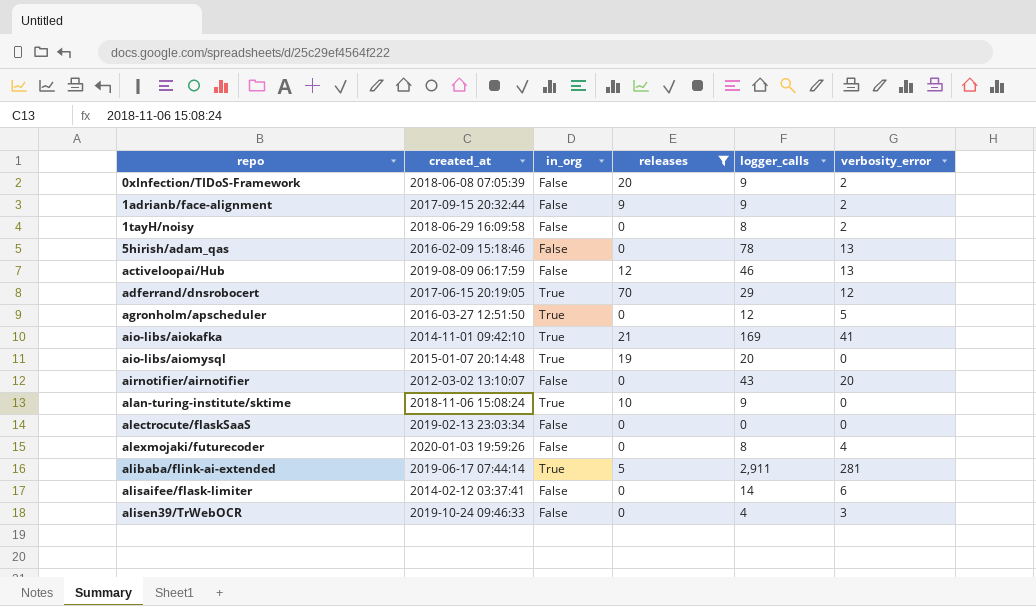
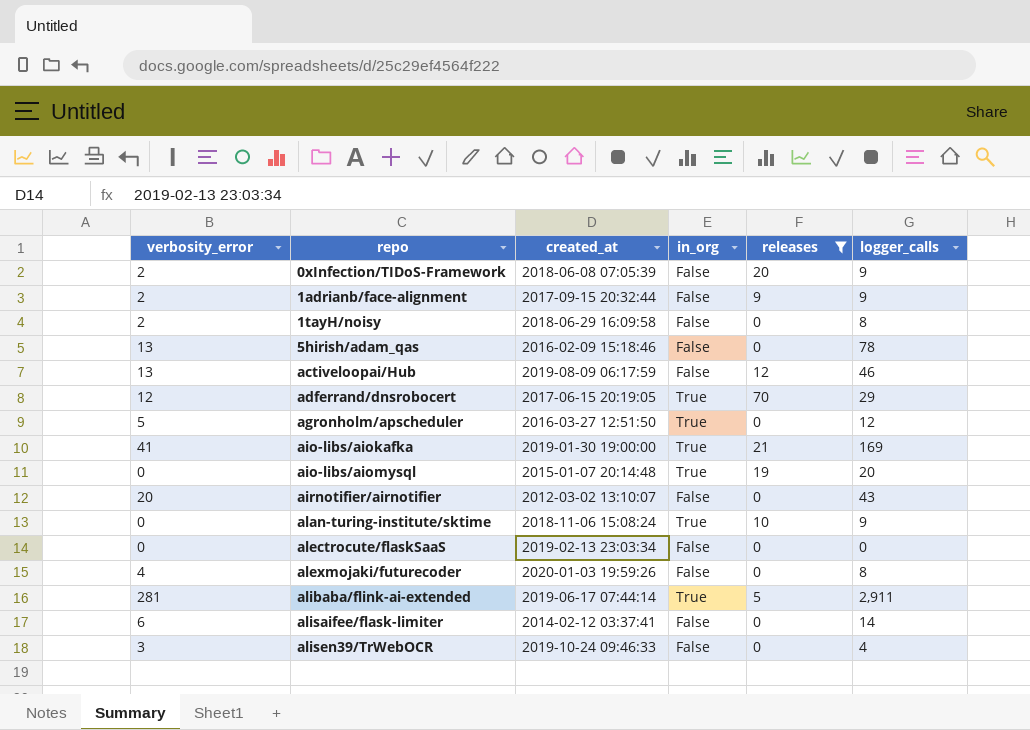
column verbosity_error | position: 6 -> 1
aio-libs/aiokafka | created_at: 2014-11-01 09:42:10 -> 2019-01-30 19:00:00

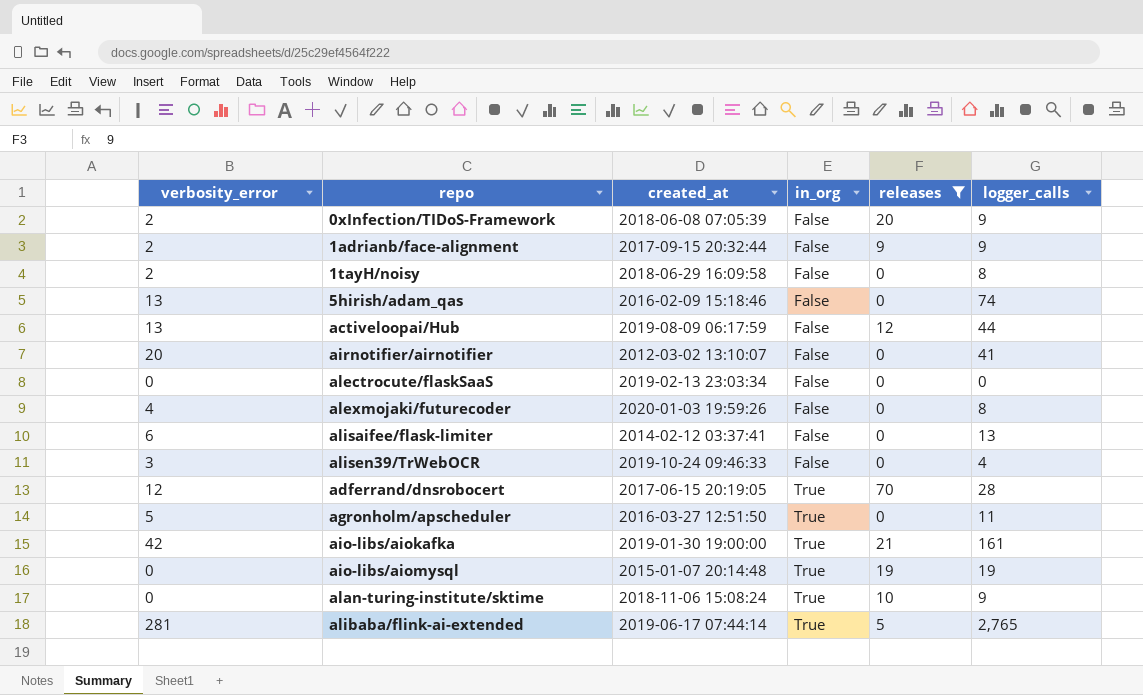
row order: repo ascending -> in_org ascending
5hirish/adam_qas | logger_calls: 78 -> 74
activeloopai/Hub | logger_calls: 46 -> 44
airnotifier/airnotifier | logger_calls: 43 -> 41
alisaifee/flask-limiter | logger_calls: 14 -> 13
adferrand/dnsrobocert | logger_calls: 29 -> 28
agronholm/apscheduler | logger_calls: 12 -> 11
aio-libs/aiokafka | verbosity_error: 41 -> 42
aio-libs/aiokafka | logger_calls: 169 -> 161
aio-libs/aiomysql | logger_calls: 20 -> 19
alibaba/flink-ai-extended | logger_calls: 2,911 -> 2,765

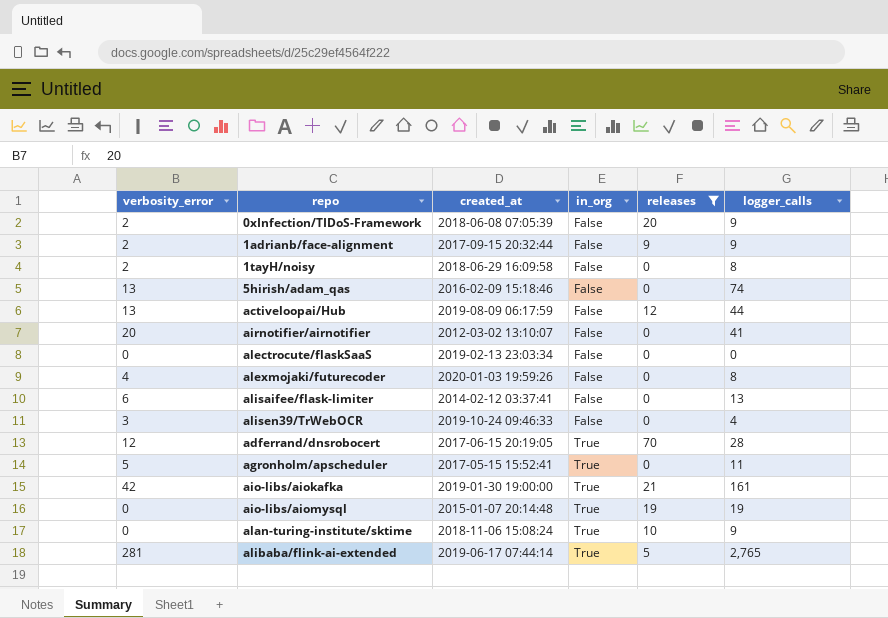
agronholm/apscheduler | created_at: 2016-03-27 12:51:50 -> 2017-05-15 15:52:41

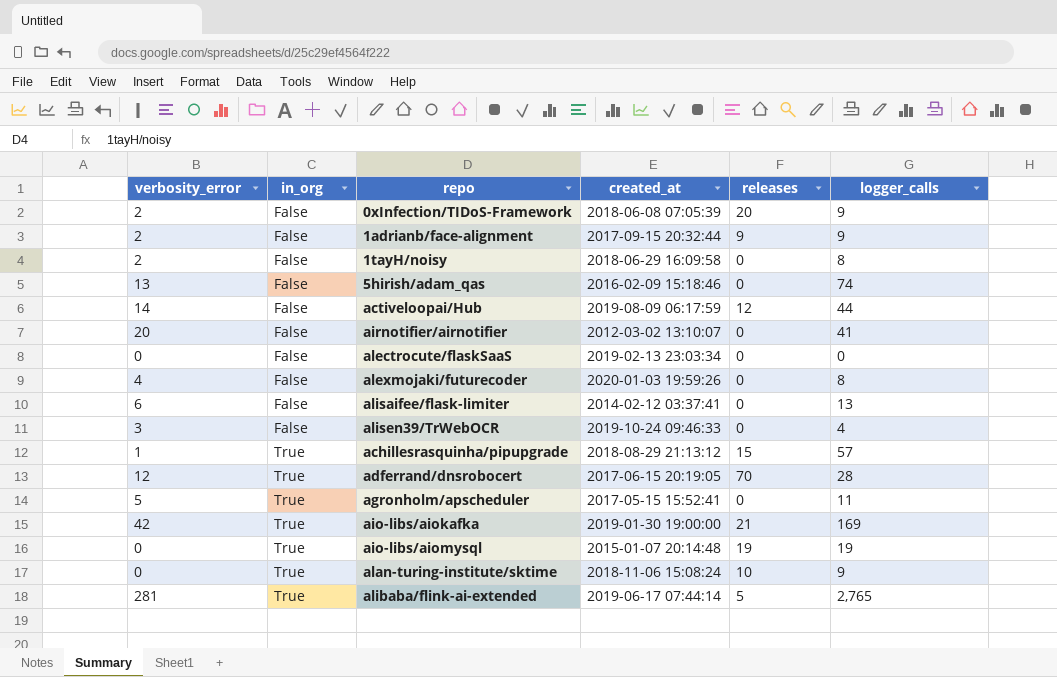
filter: releases != 15 -> none
column in_org | position: 4 -> 2
activeloopai/Hub | verbosity_error: 13 -> 14
aio-libs/aiokafka | logger_calls: 161 -> 169

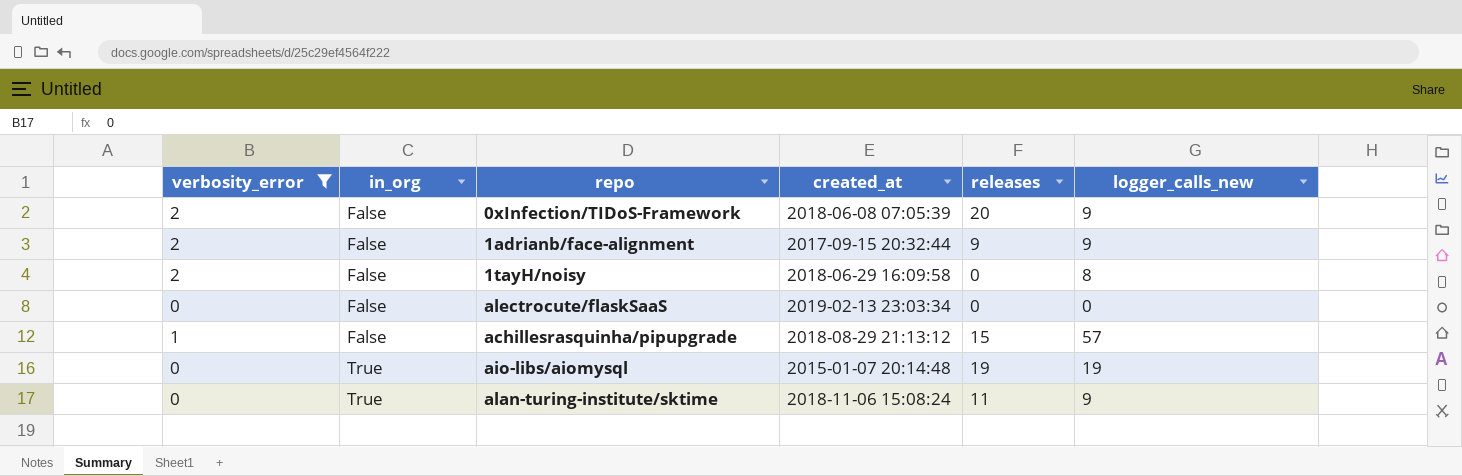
filter: none -> verbosity_error <= 2
column name: logger_calls -> logger_calls_new
achillesrasquinha/pipupgrade | in_org: True -> False
alan-turing-institute/sktime | releases: 10 -> 11

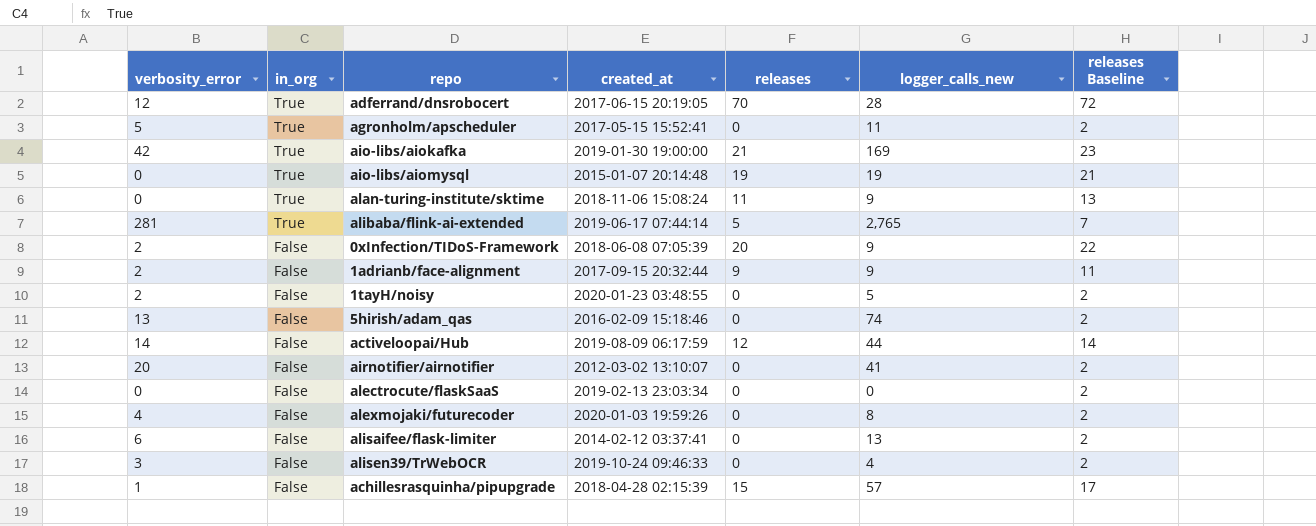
filter: verbosity_error <= 2 -> none
row order: in_org ascending -> in_org descending
column releases Baseline | formula: none -> [releases] + 2
1tayH/noisy | created_at: 2018-06-29 16:09:58 -> 2020-01-23 03:48:55
1tayH/noisy | logger_calls_new: 8 -> 5
achillesrasquinha/pipupgrade | created_at: 2018-08-29 21:13:12 -> 2018-04-28 02:15:39

